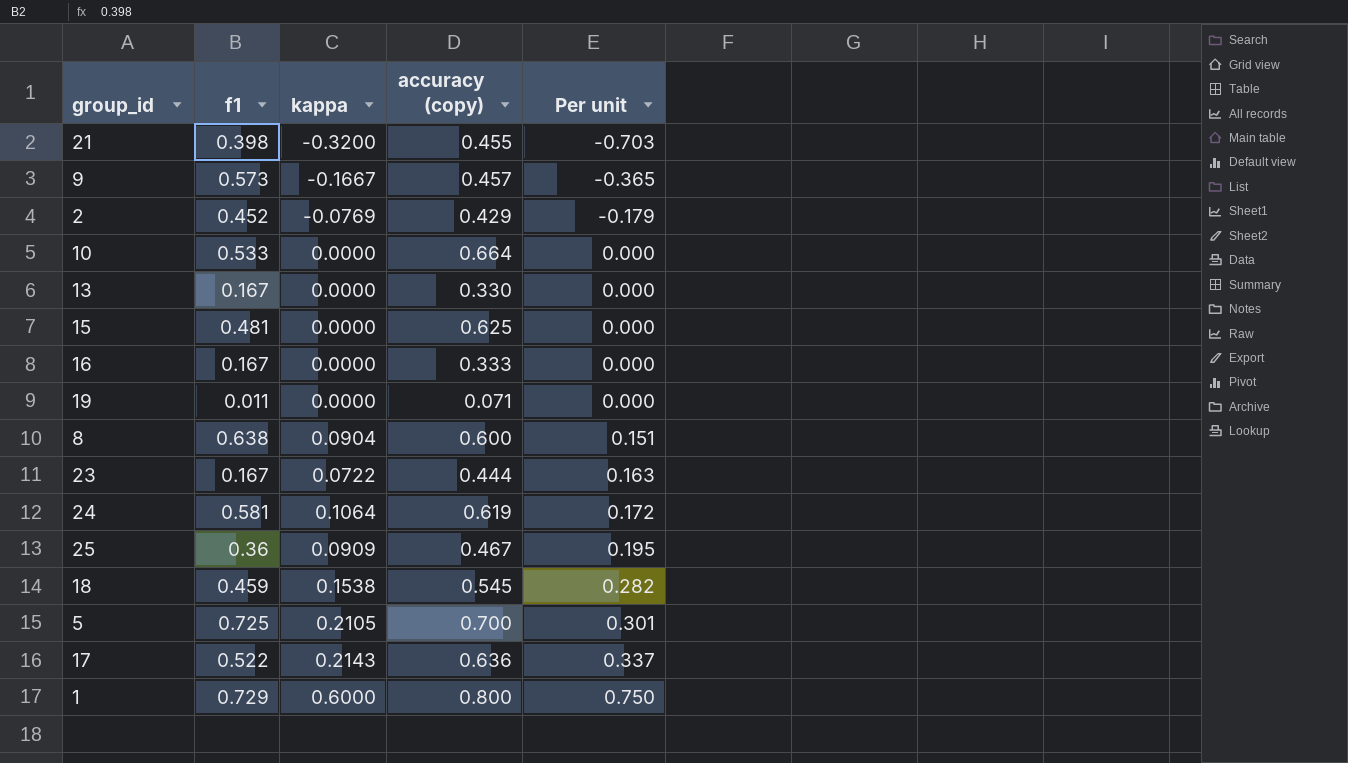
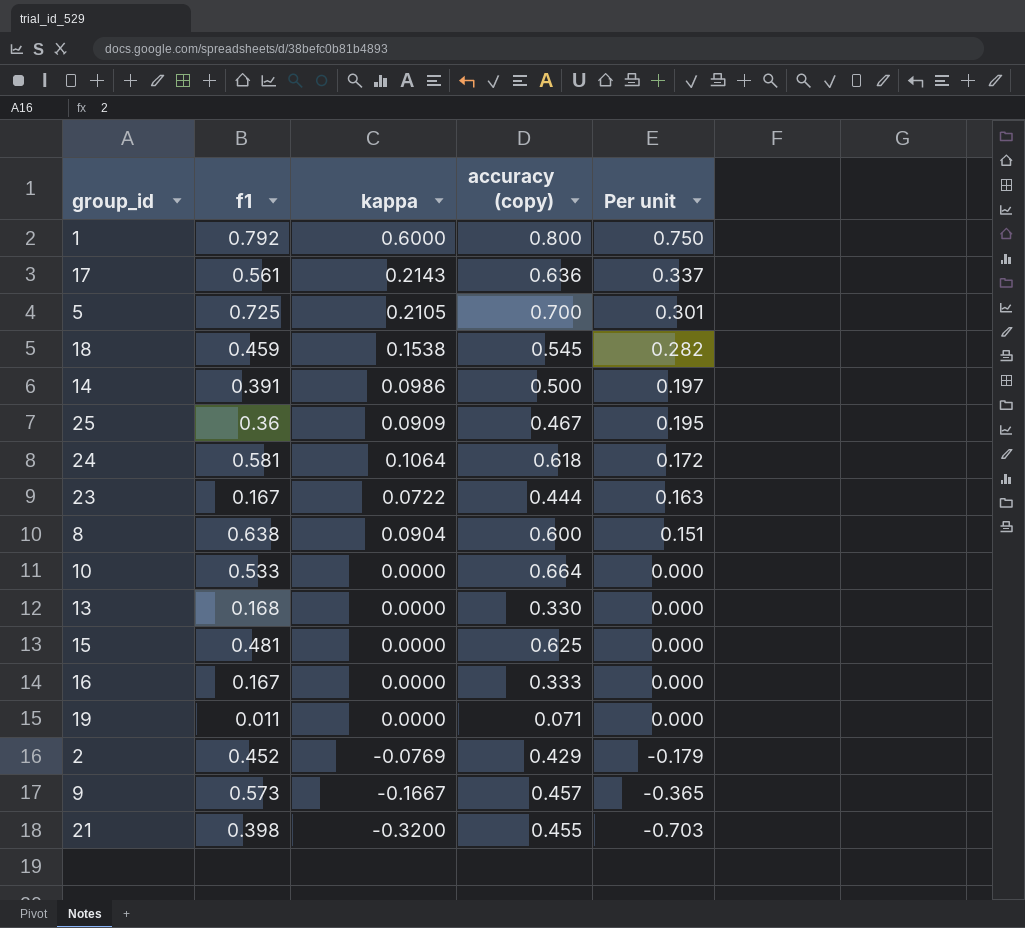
row order: Per unit ascending -> Per unit descending
1 | f1: 0.729 -> 0.792
17 | f1: 0.522 -> 0.561
row 14: none -> 0.391 | 0.0986 | 0.500 | 0.197
24 | accuracy (copy): 0.619 -> 0.618
13 | f1: 0.167 -> 0.168

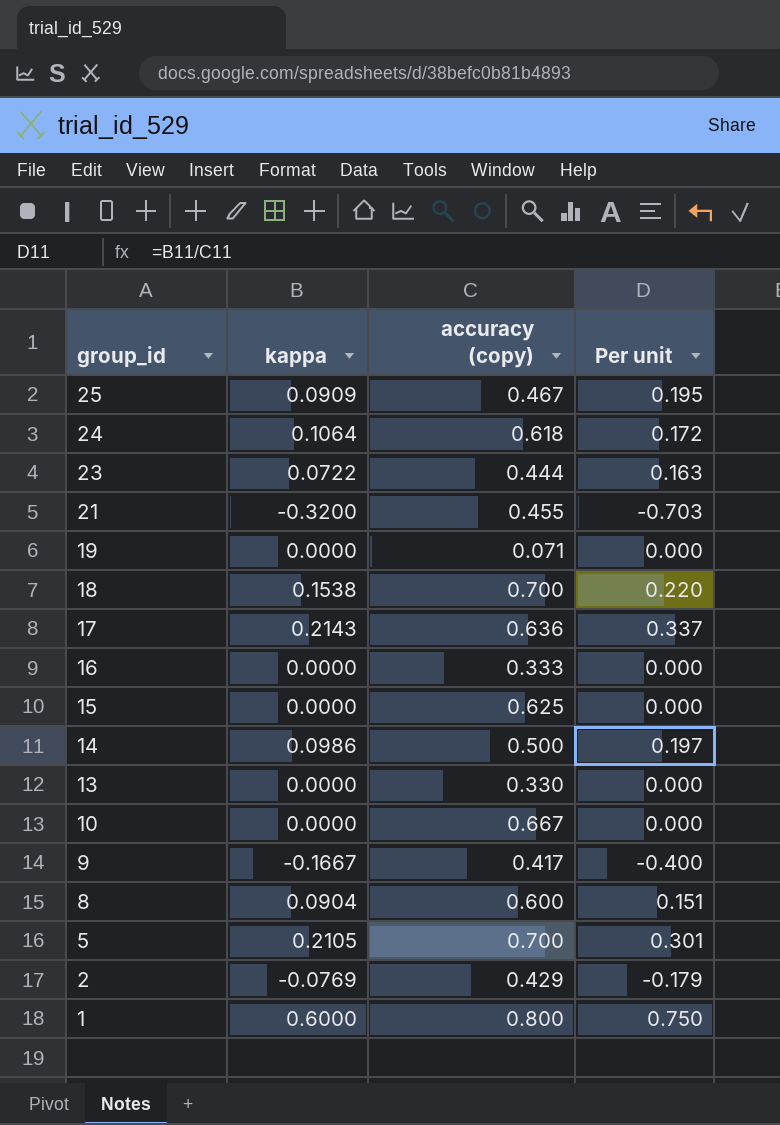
row order: Per unit descending -> group_id descending
column f1 | position: 2 -> none
18 | accuracy (copy): 0.545 -> 0.700
18 | Per unit: 0.282 -> 0.220
10 | accuracy (copy): 0.664 -> 0.667
9 | accuracy (copy): 0.457 -> 0.417
9 | Per unit: -0.365 -> -0.400

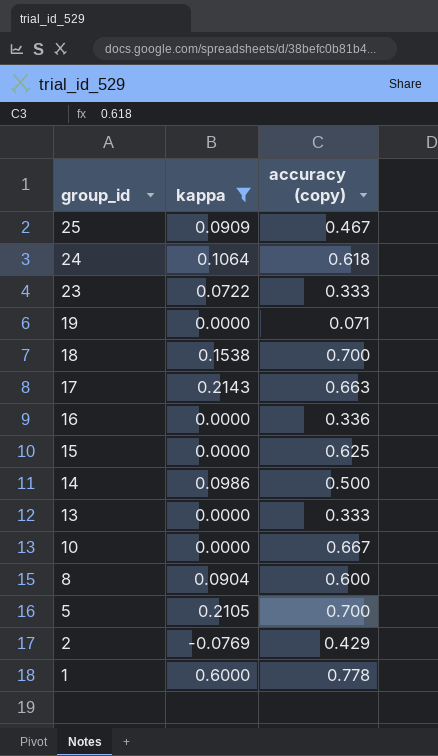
filter: none -> kappa >= -0.0769
column Per unit | formula: [kappa] / [accuracy (copy)] -> none
23 | accuracy (copy): 0.444 -> 0.333
17 | accuracy (copy): 0.636 -> 0.663
16 | accuracy (copy): 0.333 -> 0.336
13 | accuracy (copy): 0.330 -> 0.333
1 | accuracy (copy): 0.800 -> 0.778

